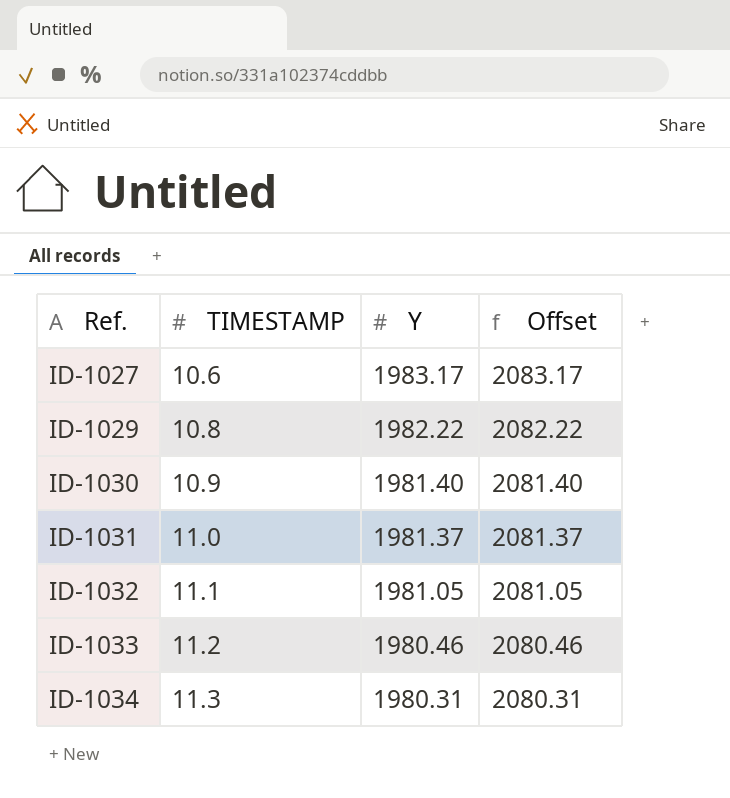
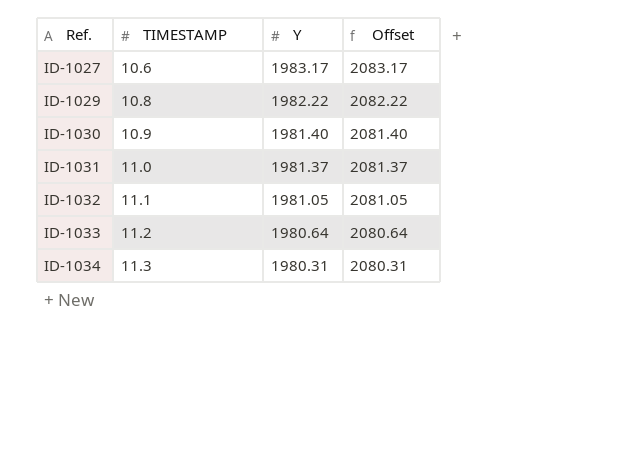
ID-1033 | Y: 1980.46 -> 1980.64
ID-1033 | Offset: 2080.46 -> 2080.64

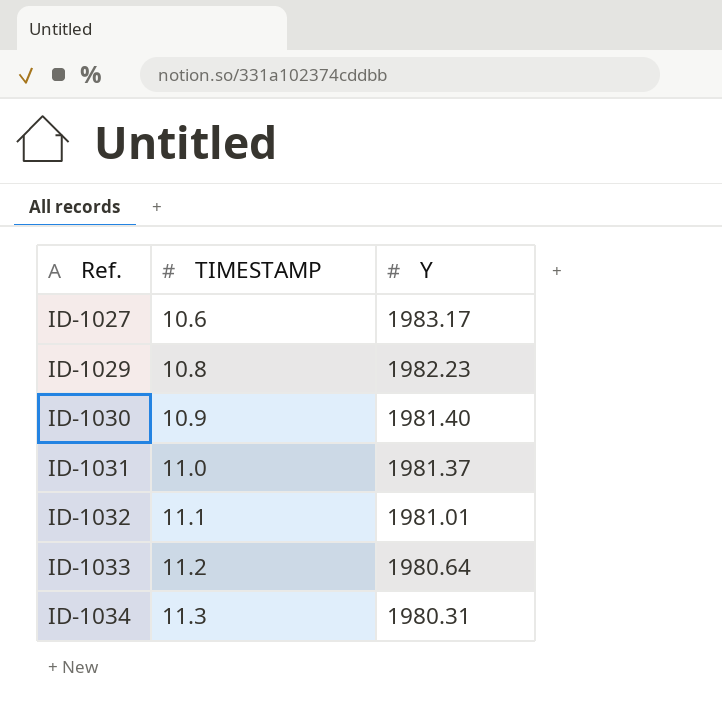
column Offset | formula: [Y] + 100 -> none
ID-1029 | Y: 1982.22 -> 1982.23
ID-1032 | Y: 1981.05 -> 1981.01

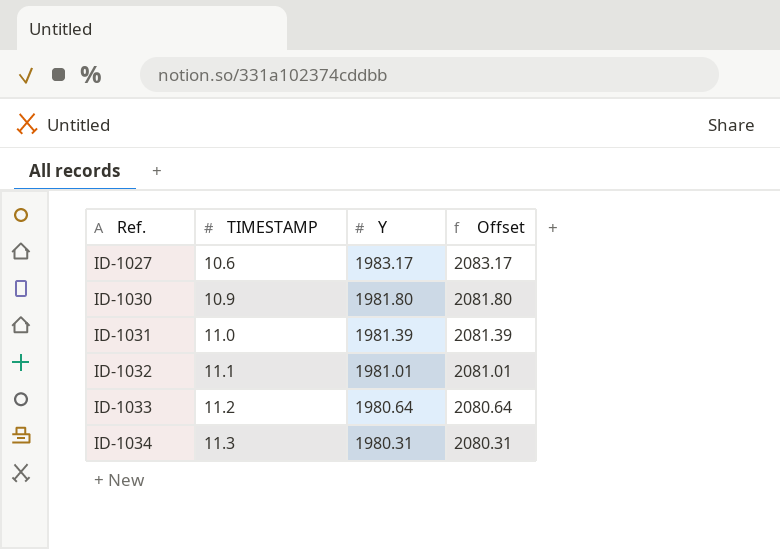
column Offset | formula: none -> [Y] + 100
row ID-1029: 10.8 | 1982.23 -> none
ID-1030 | Y: 1981.40 -> 1981.80
ID-1031 | Y: 1981.37 -> 1981.39

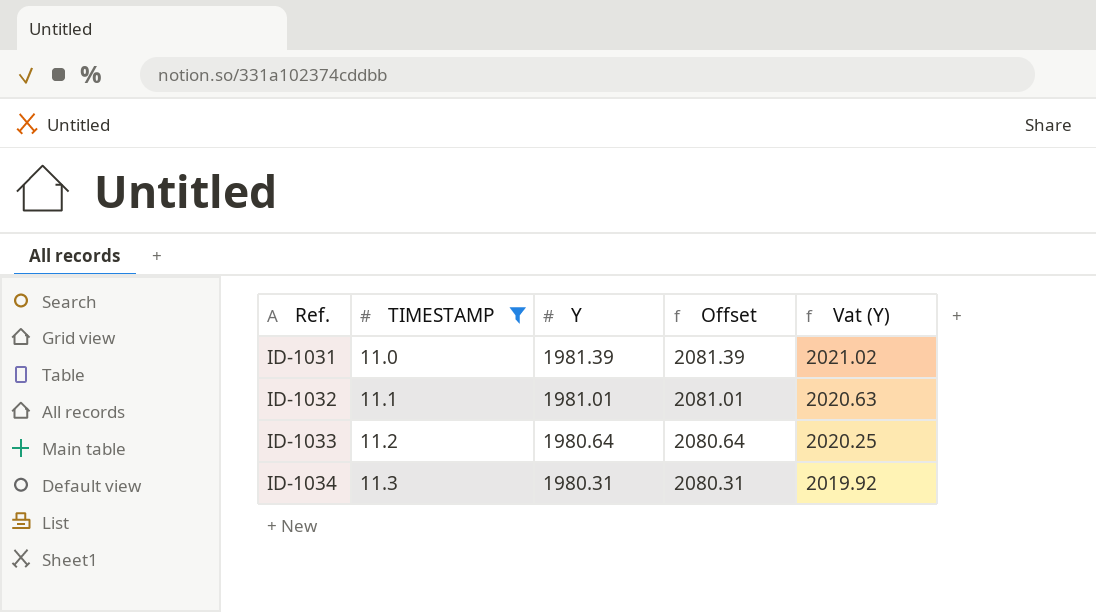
filter: none -> TIMESTAMP >= 11.0
column Vat (Y) | formula: none -> [Y] * 1.02

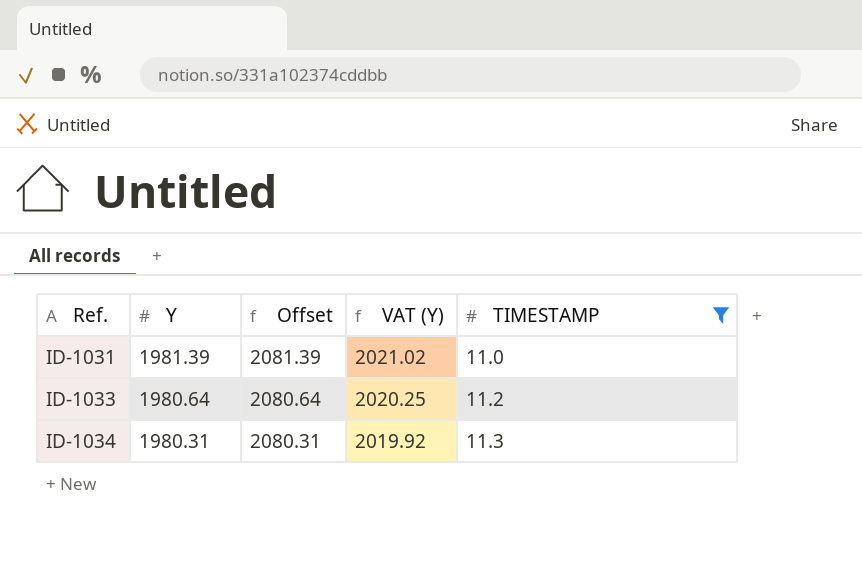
column name: Vat (Y) -> VAT (Y)
column TIMESTAMP | position: 2 -> 5
row ID-1032: 11.1 | 1981.01 | 2081.01 | 2020.63 -> none

